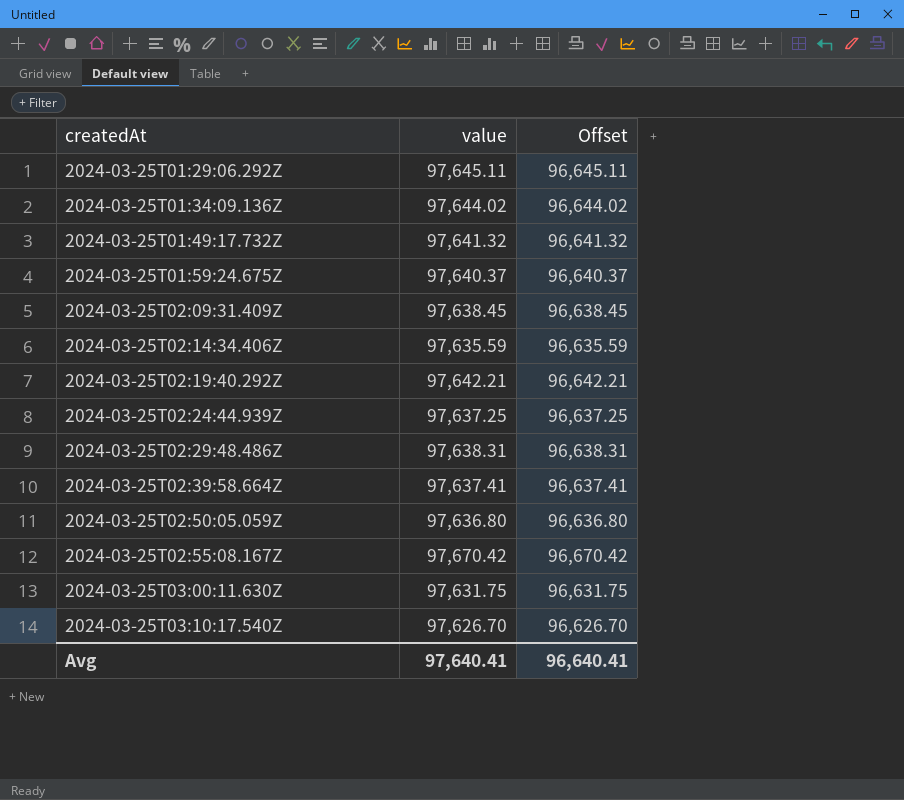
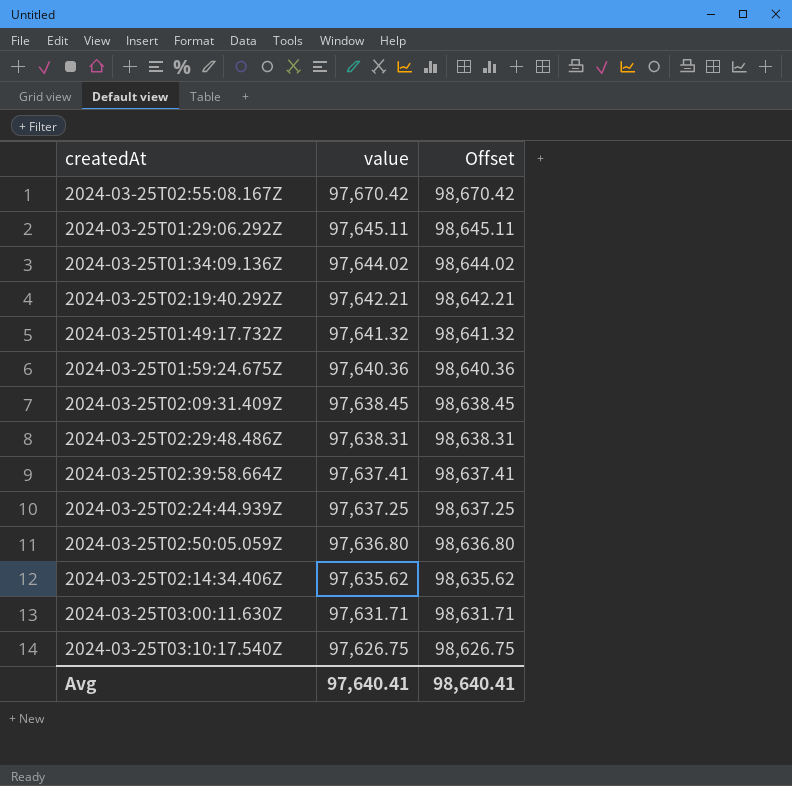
row order: createdAt ascending -> value descending
column Offset | formula: [value] - 1000 -> [value] + 1000
2024-03-25T01:59:24.675Z | value: 97,640.37 -> 97,640.36
2024-03-25T02:14:34.406Z | value: 97,635.59 -> 97,635.62
2024-03-25T03:00:11.630Z | value: 97,631.75 -> 97,631.71
2024-03-25T03:10:17.540Z | value: 97,626.70 -> 97,626.75
Avg | Offset: 96,640.41 -> 98,640.41

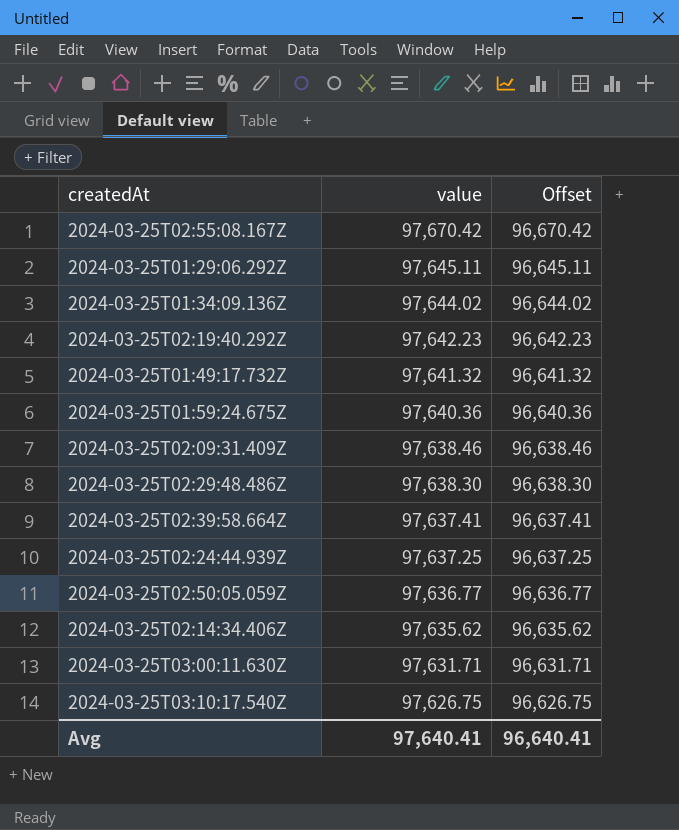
column Offset | formula: [value] + 1000 -> [value] - 1000
2024-03-25T02:19:40.292Z | value: 97,642.21 -> 97,642.23
2024-03-25T02:09:31.409Z | value: 97,638.45 -> 97,638.46
2024-03-25T02:29:48.486Z | value: 97,638.31 -> 97,638.30
2024-03-25T02:50:05.059Z | value: 97,636.80 -> 97,636.77
Avg | Offset: 98,640.41 -> 96,640.41

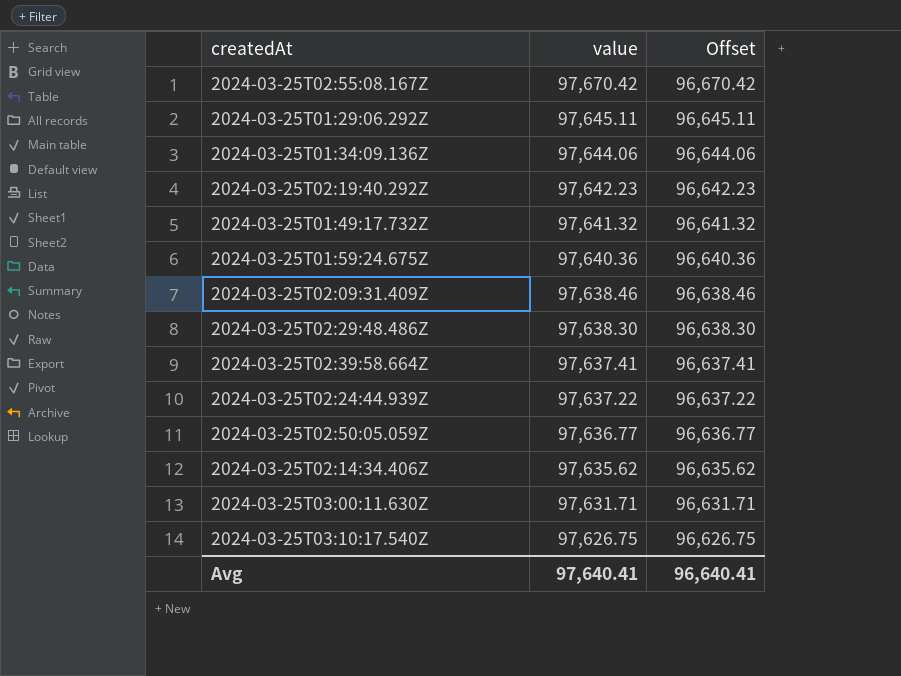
2024-03-25T01:34:09.136Z | value: 97,644.02 -> 97,644.06
2024-03-25T01:34:09.136Z | Offset: 96,644.02 -> 96,644.06
2024-03-25T02:24:44.939Z | value: 97,637.25 -> 97,637.22
2024-03-25T02:24:44.939Z | Offset: 96,637.25 -> 96,637.22

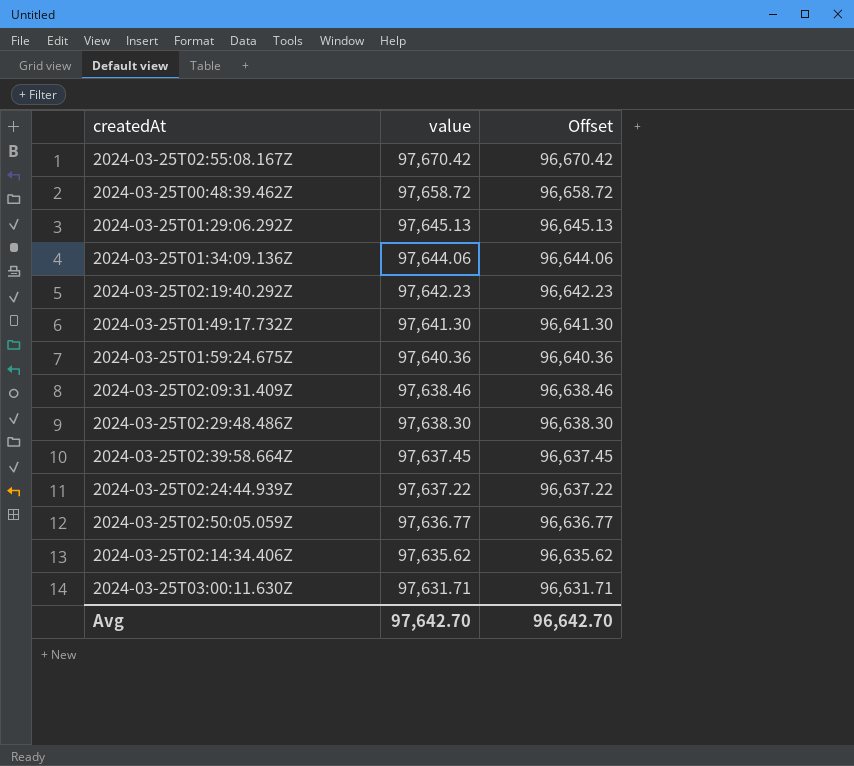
row 2024-03-25T03:10:17.540Z: 97,626.75 | 96,626.75 -> none
row 2024-03-25T00:48:39.462Z: none -> 97,658.72 | 96,658.72
2024-03-25T01:29:06.292Z | value: 97,645.11 -> 97,645.13
2024-03-25T01:29:06.292Z | Offset: 96,645.11 -> 96,645.13
2024-03-25T01:49:17.732Z | value: 97,641.32 -> 97,641.30
2024-03-25T01:49:17.732Z | Offset: 96,641.32 -> 96,641.30
2024-03-25T02:39:58.664Z | value: 97,637.41 -> 97,637.45
2024-03-25T02:39:58.664Z | Offset: 96,637.41 -> 96,637.45
Avg | value: 97,640.41 -> 97,642.70
Avg | Offset: 96,640.41 -> 96,642.70

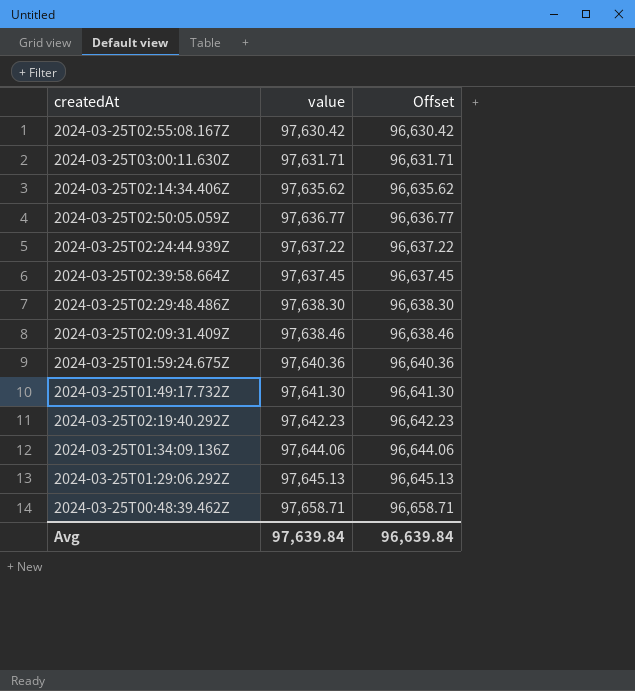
row order: value descending -> value ascending
2024-03-25T02:55:08.167Z | value: 97,670.42 -> 97,630.42
2024-03-25T02:55:08.167Z | Offset: 96,670.42 -> 96,630.42
2024-03-25T00:48:39.462Z | value: 97,658.72 -> 97,658.71
2024-03-25T00:48:39.462Z | Offset: 96,658.72 -> 96,658.71
Avg | value: 97,642.70 -> 97,639.84
Avg | Offset: 96,642.70 -> 96,639.84

